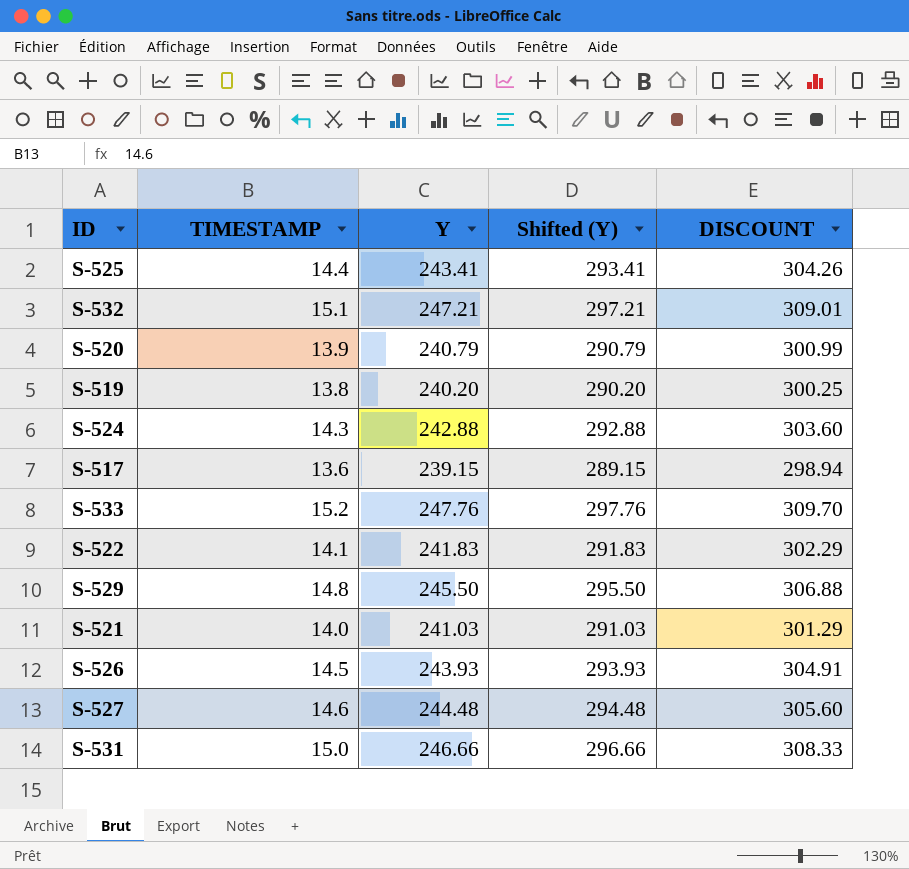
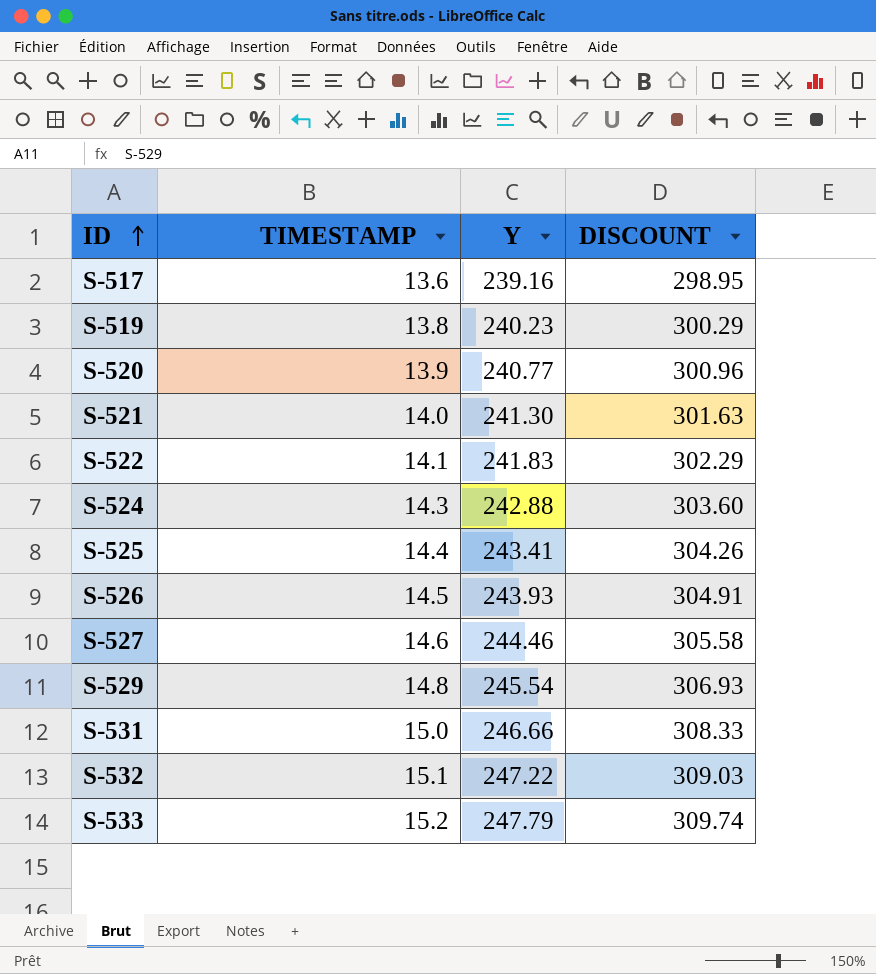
row order: none -> ID ascending
column Shifted (Y) | formula: [Y] + 50 -> none
S-517 | Y: 239.15 -> 239.16
S-517 | DISCOUNT: 298.94 -> 298.95
S-519 | Y: 240.20 -> 240.23
S-519 | DISCOUNT: 300.25 -> 300.29
S-520 | Y: 240.79 -> 240.77
S-520 | DISCOUNT: 300.99 -> 300.96
S-521 | Y: 241.03 -> 241.30
S-521 | DISCOUNT: 301.29 -> 301.63
S-527 | Y: 244.48 -> 244.46
S-527 | DISCOUNT: 305.60 -> 305.58
S-529 | Y: 245.50 -> 245.54
S-529 | DISCOUNT: 306.88 -> 306.93
S-532 | Y: 247.21 -> 247.22
S-532 | DISCOUNT: 309.01 -> 309.03
S-533 | Y: 247.76 -> 247.79
S-533 | DISCOUNT: 309.70 -> 309.74

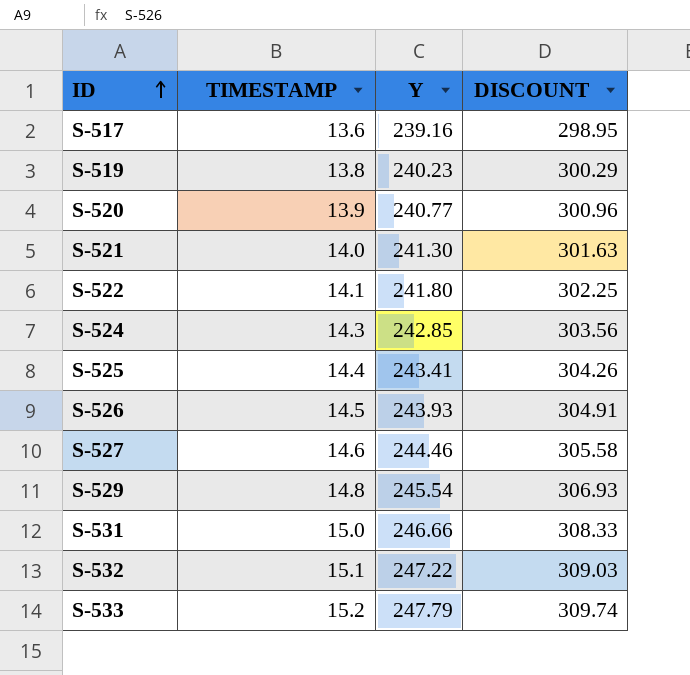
S-522 | Y: 241.83 -> 241.80
S-522 | DISCOUNT: 302.29 -> 302.25
S-524 | Y: 242.88 -> 242.85
S-524 | DISCOUNT: 303.60 -> 303.56

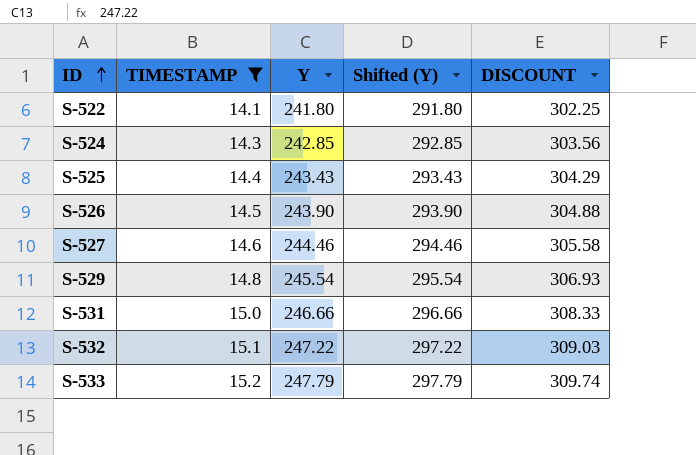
filter: none -> TIMESTAMP >= 14.1
column Shifted (Y) | formula: none -> [Y] + 50
S-525 | Y: 243.41 -> 243.43
S-525 | DISCOUNT: 304.26 -> 304.29
S-526 | Y: 243.93 -> 243.90
S-526 | DISCOUNT: 304.91 -> 304.88

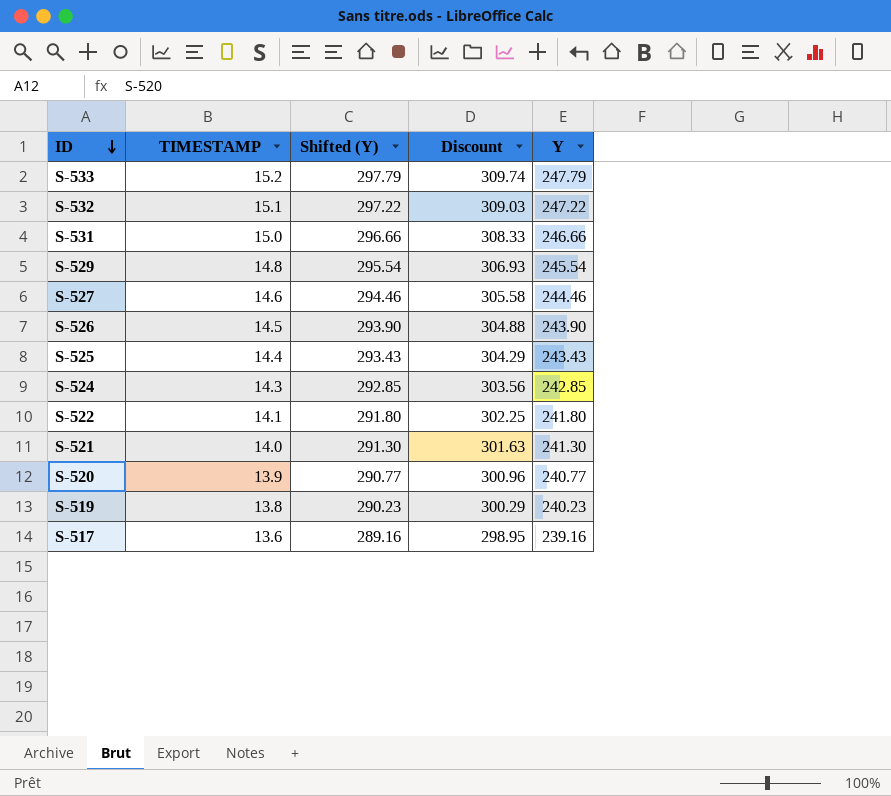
filter: TIMESTAMP >= 14.1 -> none
row order: ID ascending -> ID descending
column name: DISCOUNT -> Discount
column Y | position: 3 -> 5

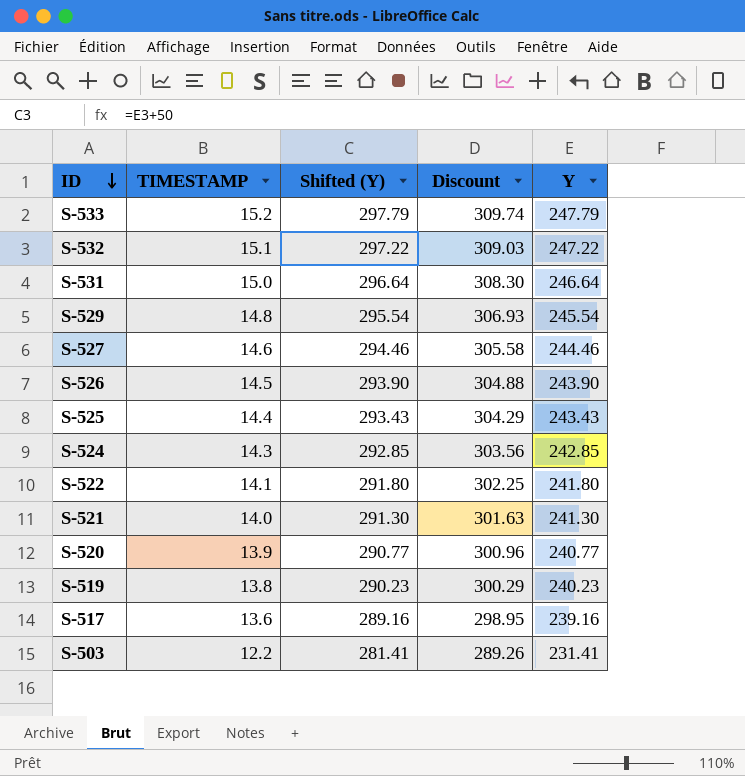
S-531 | Shifted (Y): 296.66 -> 296.64
S-531 | Discount: 308.33 -> 308.30
S-531 | Y: 246.66 -> 246.64
row S-503: none -> 12.2 | 281.41 | 289.26 | 231.41

